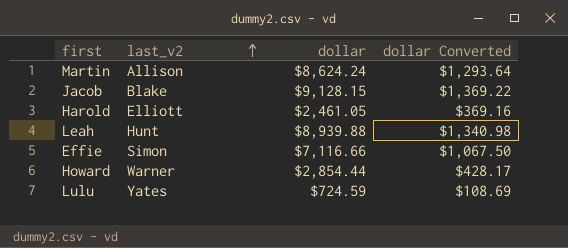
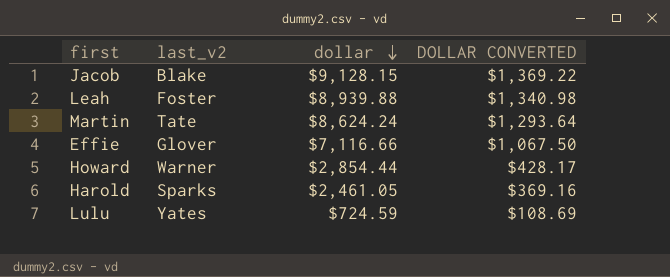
row order: last_v2 ascending -> dollar descending
column name: dollar Converted -> DOLLAR CONVERTED
Leah | last_v2: Hunt -> Foster
Martin | last_v2: Allison -> Tate
Effie | last_v2: Simon -> Glover
Harold | last_v2: Elliott -> Sparks

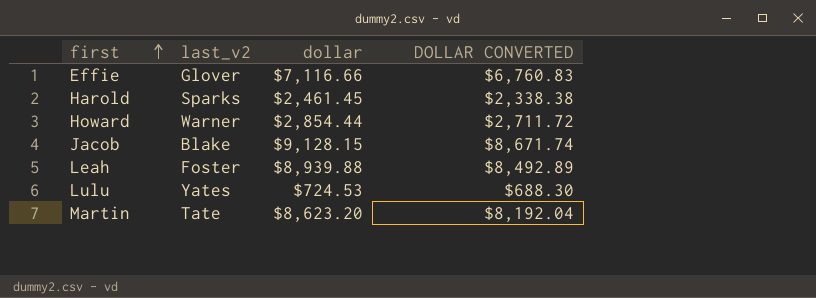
row order: dollar descending -> first ascending
column DOLLAR CONVERTED | formula: [dollar] * 0.15 -> [dollar] * 0.95
Harold | dollar: $2,461.05 -> $2,461.45
Lulu | dollar: $724.59 -> $724.53
Martin | dollar: $8,624.24 -> $8,623.20

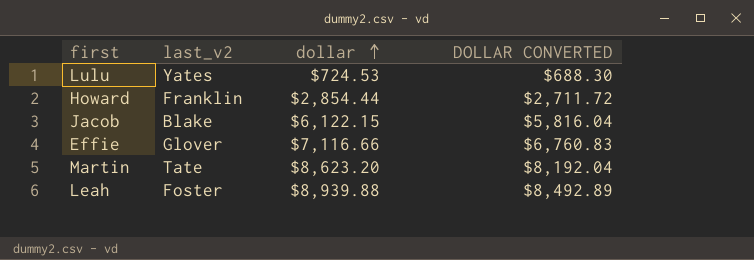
row order: first ascending -> dollar ascending
row Harold: Sparks | $2,461.45 | $2,338.38 -> none
Howard | last_v2: Warner -> Franklin
Jacob | dollar: $9,128.15 -> $6,122.15
Jacob | DOLLAR CONVERTED: $8,671.74 -> $5,816.04

